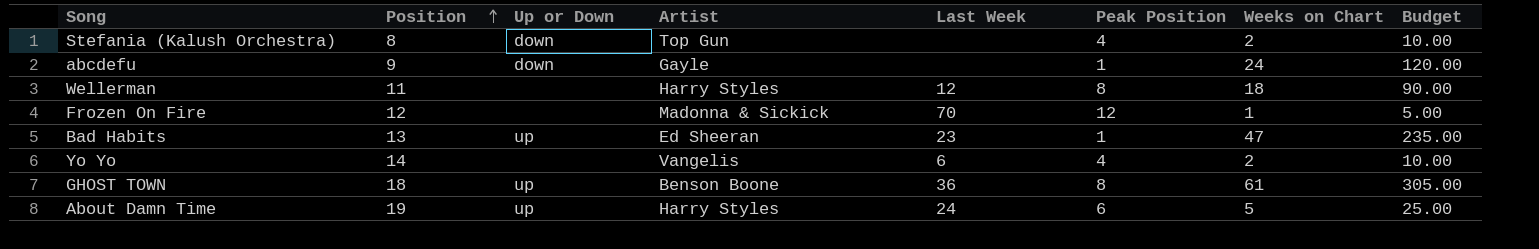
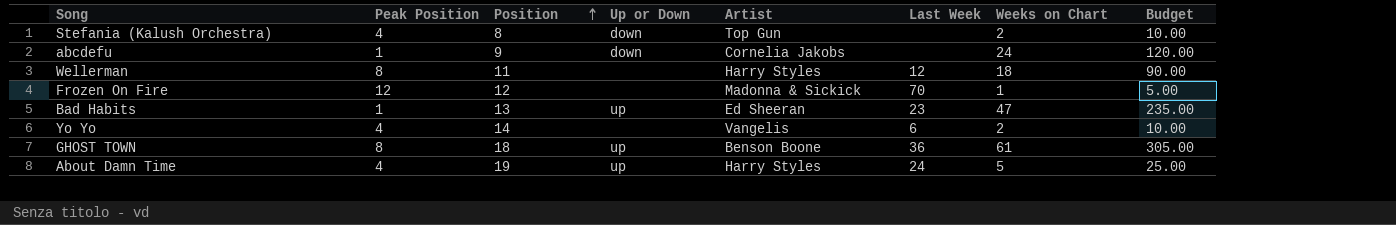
column Peak Position | position: 6 -> 2
abcdefu | Artist: Gayle -> Cornelia Jakobs
About Damn Time | Peak Position: 6 -> 4

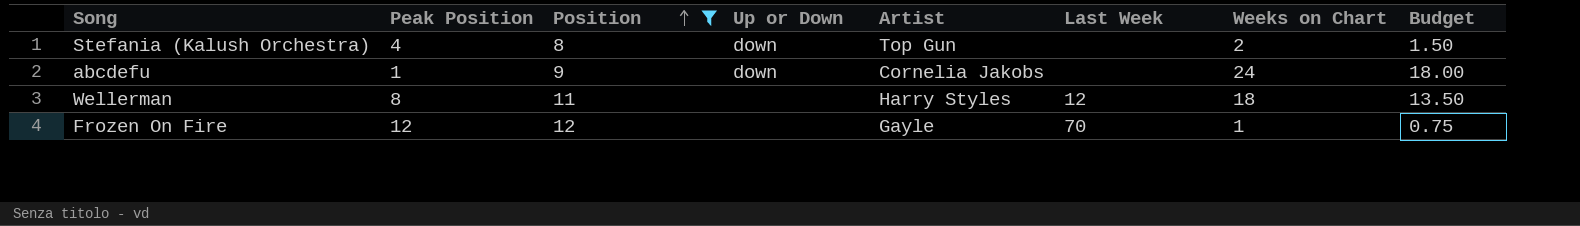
filter: none -> Position <= 12
column Budget | formula: [Weeks on Chart] * 5 -> [Weeks on Chart] * 0.75
Frozen On Fire | Artist: Madonna & Sickick -> Gayle

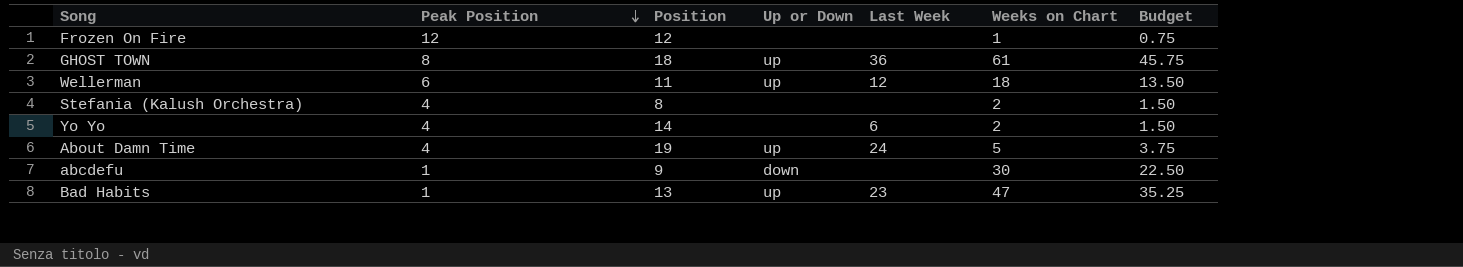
filter: Position <= 12 -> none
row order: Position ascending -> Peak Position descending
column Artist | position: 5 -> none
Frozen On Fire | Last Week: 70 -> none
Wellerman | Peak Position: 8 -> 6
Wellerman | Up or Down: none -> up
Stefania (Kalush Orchestra) | Up or Down: down -> none
abcdefu | Weeks on Chart: 24 -> 30
abcdefu | Budget: 18.00 -> 22.50

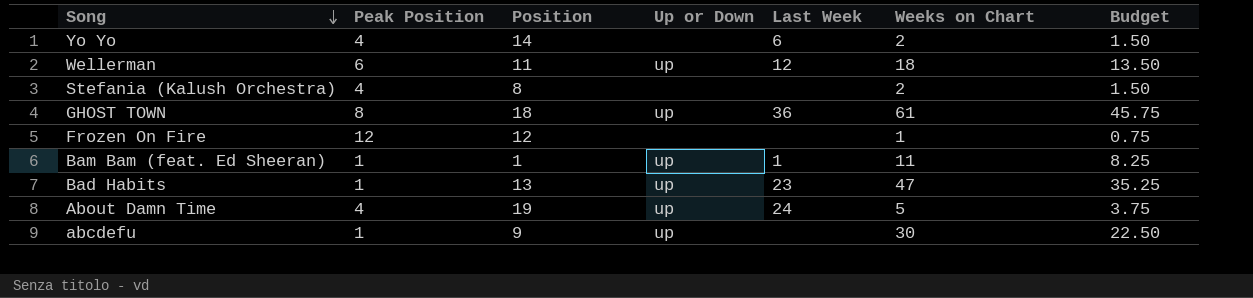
row order: Peak Position descending -> Song descending
row Bam Bam (feat. Ed Sheeran): none -> 1 | 1 | up | 1 | 11 | 8.25
abcdefu | Up or Down: down -> up

